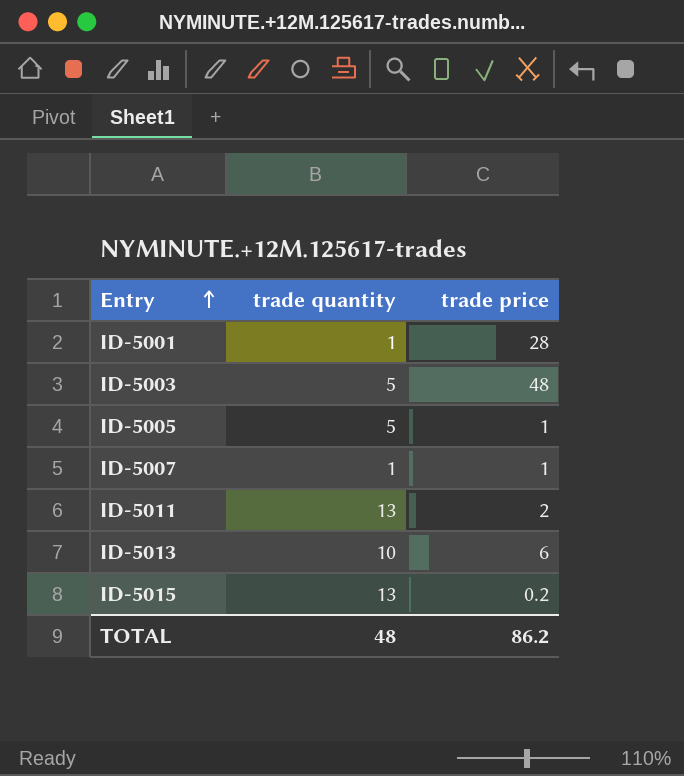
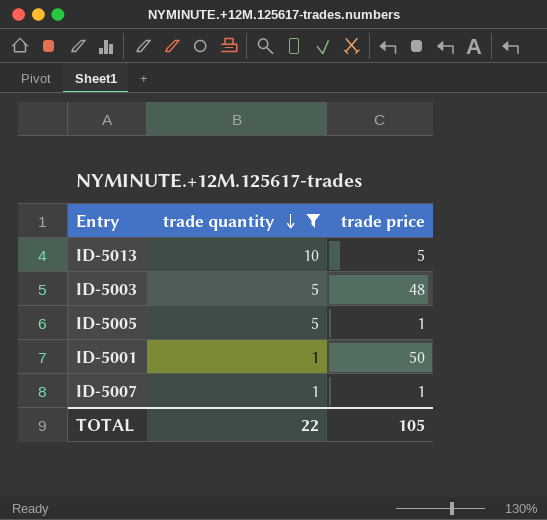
filter: none -> trade quantity != 13
row order: Entry ascending -> trade quantity descending
ID-5013 | trade price: 6 -> 5
ID-5001 | trade price: 28 -> 50
TOTAL | trade quantity: 48 -> 22
TOTAL | trade price: 86.2 -> 105

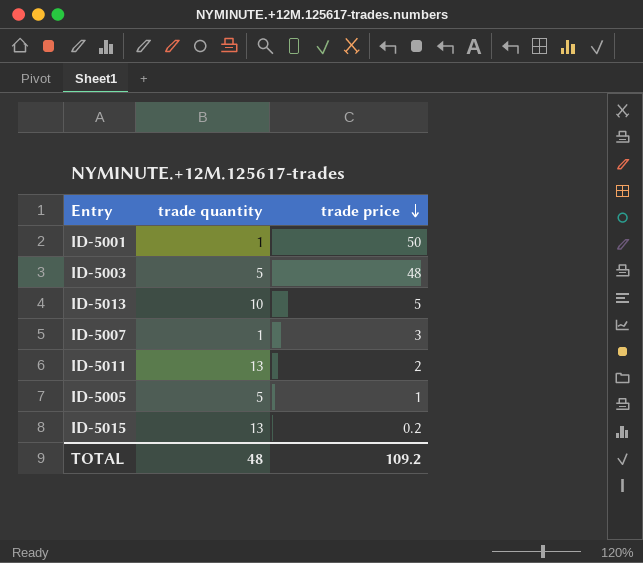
filter: trade quantity != 13 -> none
row order: trade quantity descending -> trade price descending
ID-5007 | trade price: 1 -> 3
TOTAL | trade quantity: 22 -> 48
TOTAL | trade price: 105 -> 109.2

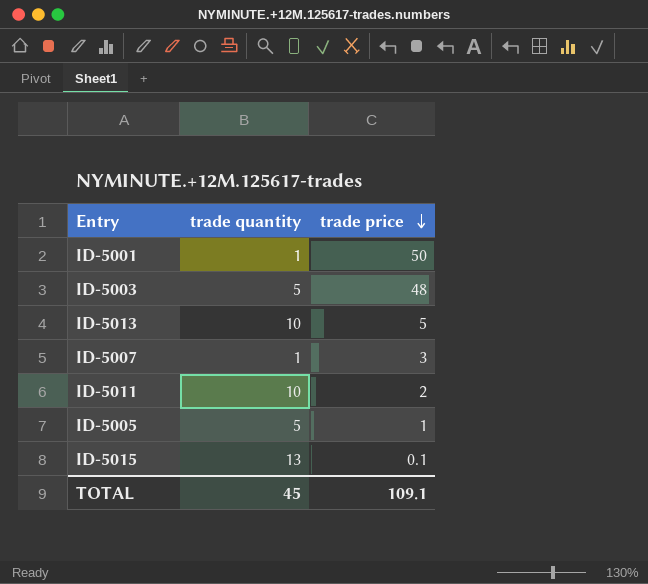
ID-5011 | trade quantity: 13 -> 10
ID-5015 | trade price: 0.2 -> 0.1
TOTAL | trade quantity: 48 -> 45
TOTAL | trade price: 109.2 -> 109.1

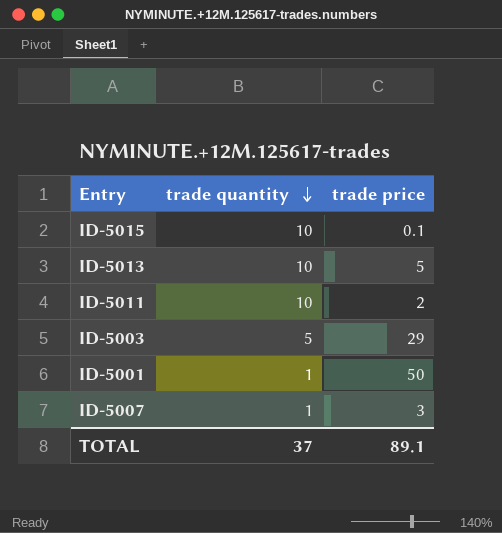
row order: trade price descending -> trade quantity descending
row ID-5005: 5 | 1 -> none
ID-5015 | trade quantity: 13 -> 10
ID-5003 | trade price: 48 -> 29
TOTAL | trade quantity: 45 -> 37
TOTAL | trade price: 109.1 -> 89.1

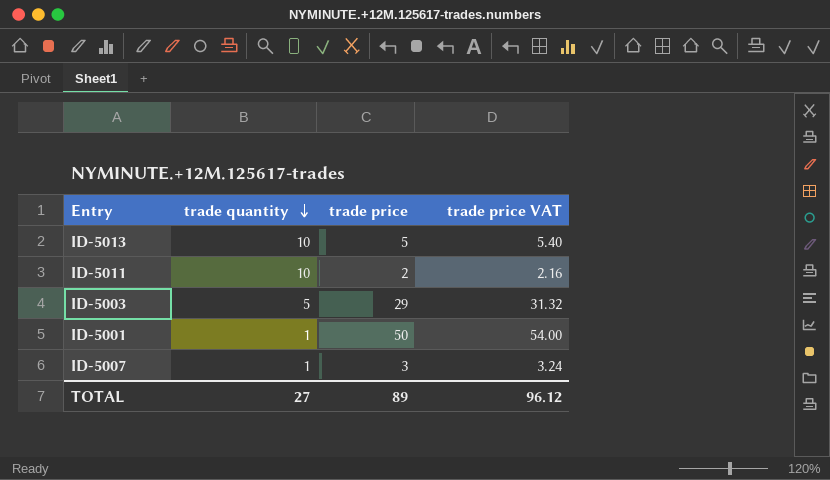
column trade price VAT | formula: none -> [trade price] * 1.08
row ID-5015: 10 | 0.1 -> none
TOTAL | trade quantity: 37 -> 27
TOTAL | trade price: 89.1 -> 89

